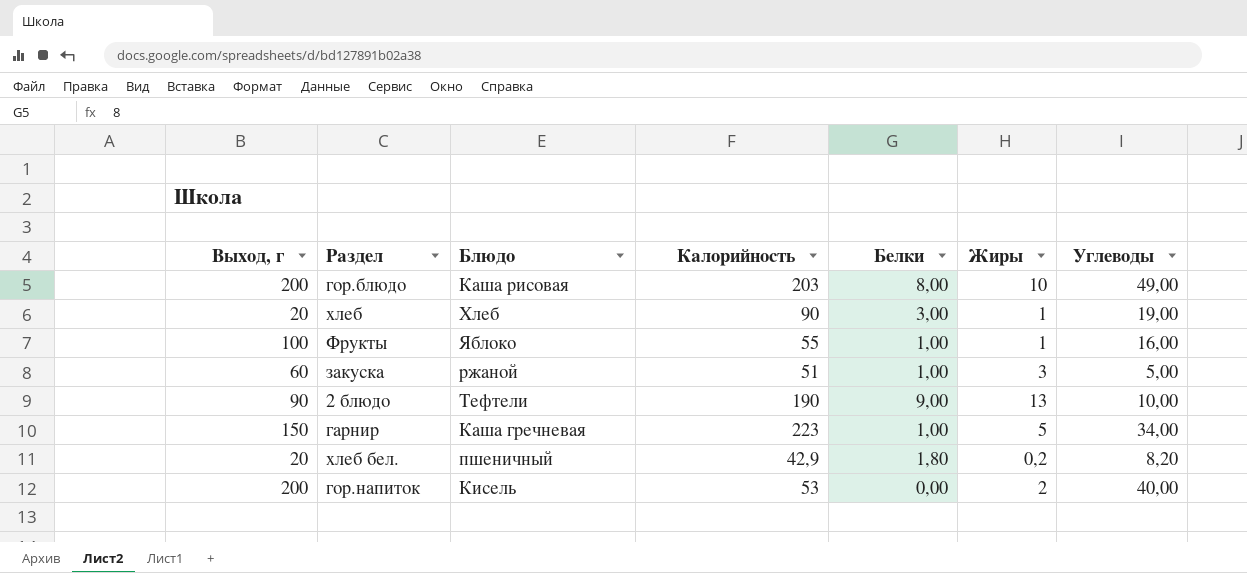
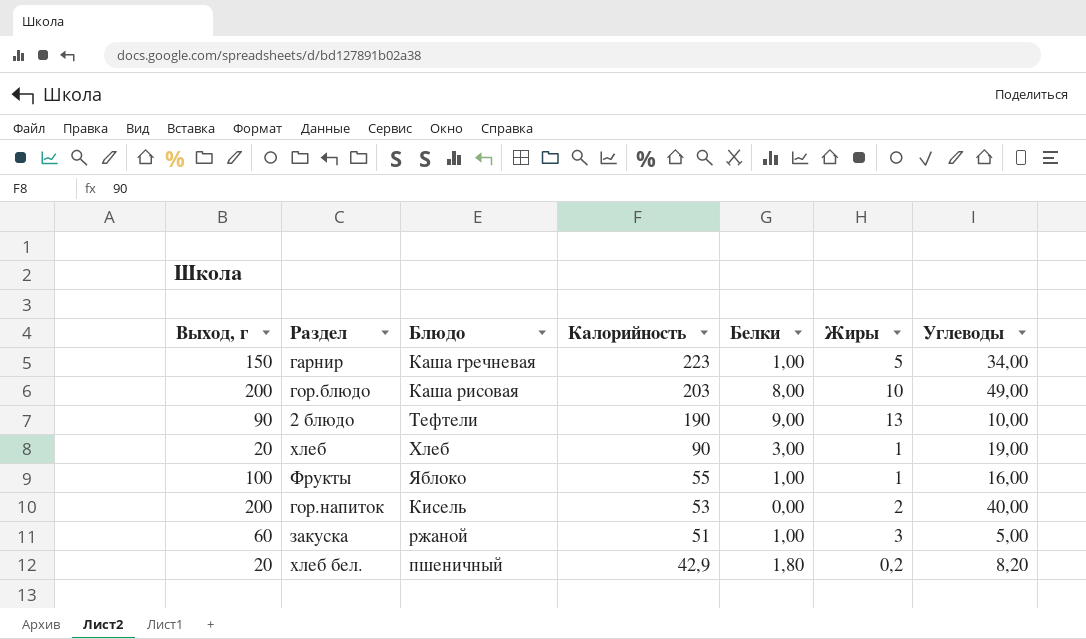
row order: none -> Калорийность descending

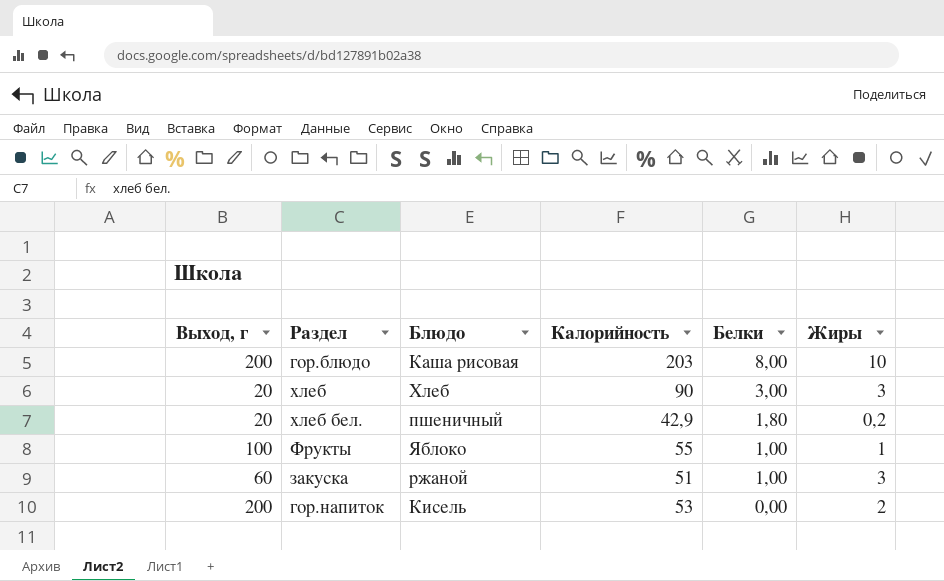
row order: Калорийность descending -> Белки descending
column Углеводы | position: 7 -> none
row гарнир: 150 | Каша гречневая | 223 | 1,00 | 5 | 34,00 -> none
row 2 блюдо: 90 | Тефтели | 190 | 9,00 | 13 | 10,00 -> none
хлеб | Жиры: 1 -> 3

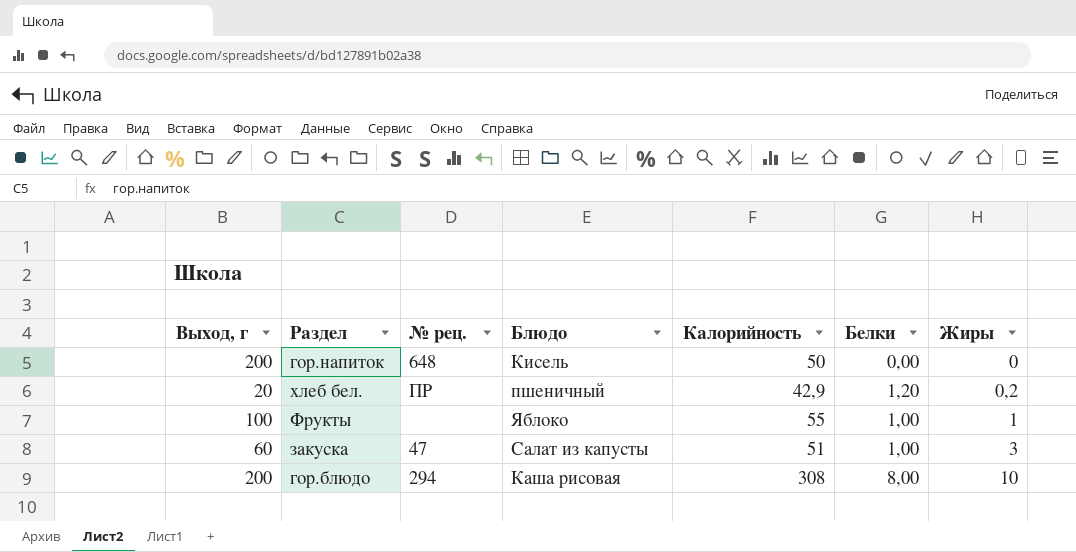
row order: Белки descending -> Жиры ascending
column № рец. | position: none -> 3
row хлеб: 20 | Хлеб | 90 | 3,00 | 3 -> none
гор.напиток | Калорийность: 53 -> 50
гор.напиток | Жиры: 2 -> 0
хлеб бел. | Белки: 1,80 -> 1,20
закуска | Блюдо: ржаной -> Салат из капусты
гор.блюдо | Калорийность: 203 -> 308

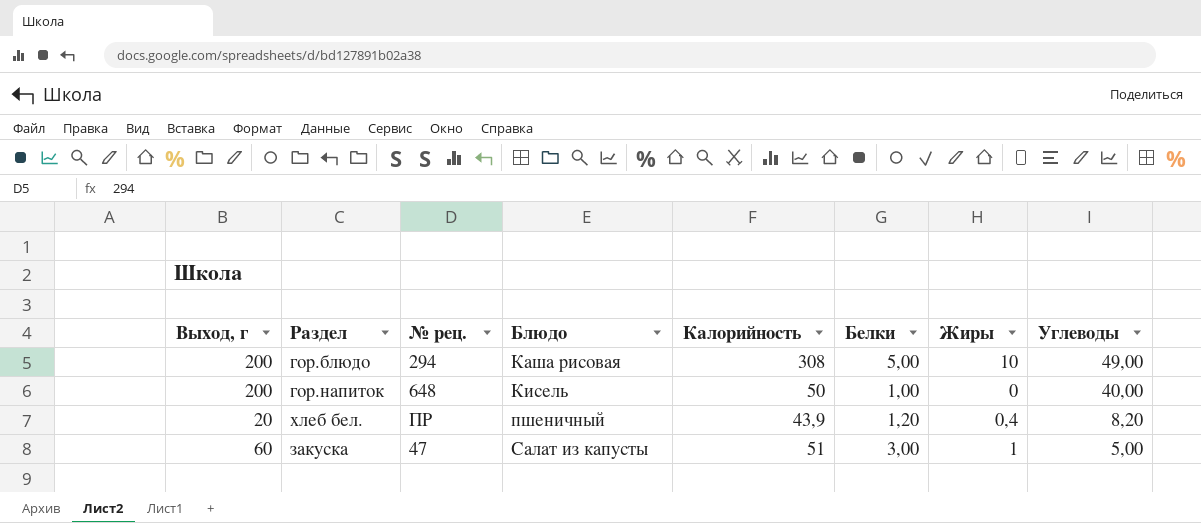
row order: Жиры ascending -> Блюдо ascending
column Углеводы | position: none -> 8
row Фрукты: 100 | none | Яблоко | 55 | 1,00 | 1 -> none
гор.блюдо | Белки: 8,00 -> 5,00
гор.напиток | Белки: 0,00 -> 1,00
хлеб бел. | Калорийность: 42,9 -> 43,9
хлеб бел. | Жиры: 0,2 -> 0,4
закуска | Белки: 1,00 -> 3,00
закуска | Жиры: 3 -> 1

